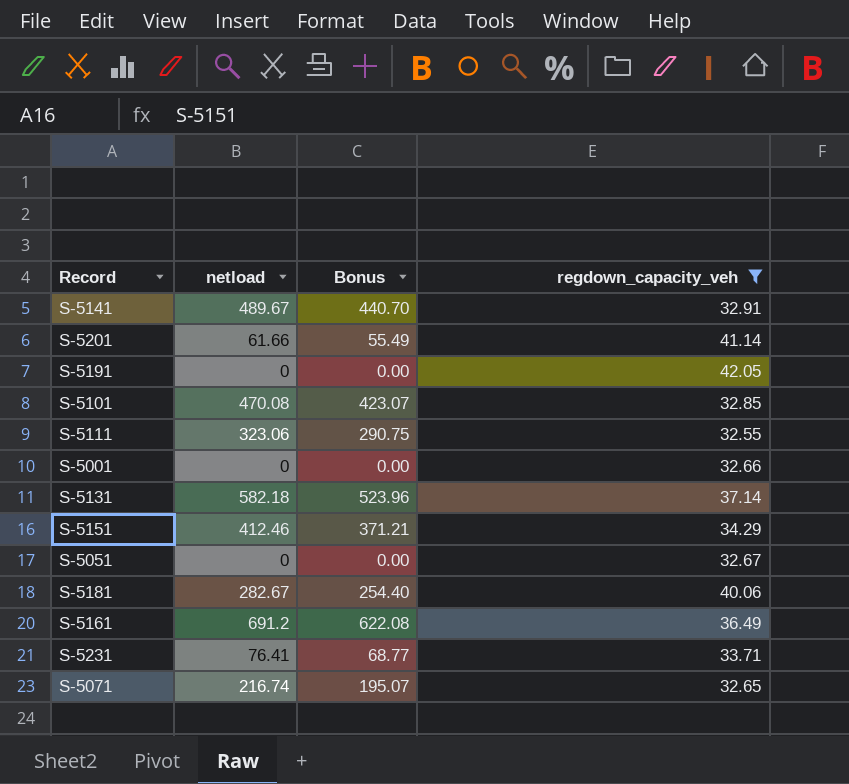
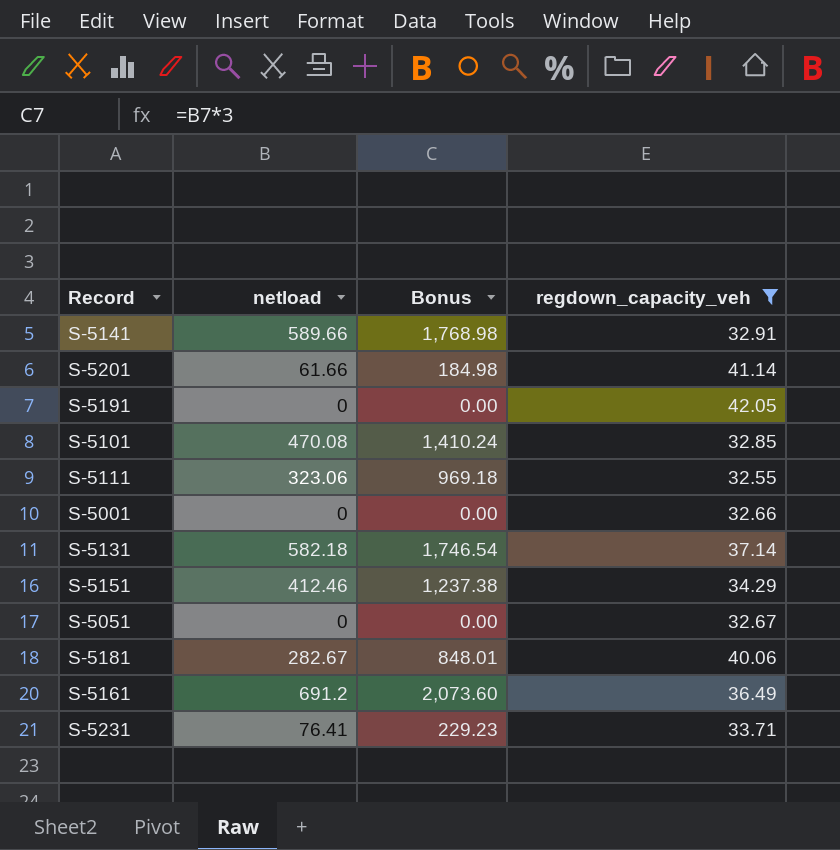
column Bonus | formula: [netload] * 0.9 -> [netload] * 3
row S-5071: 216.74 | 195.07 | 32.65 -> none
S-5141 | netload: 489.67 -> 589.66

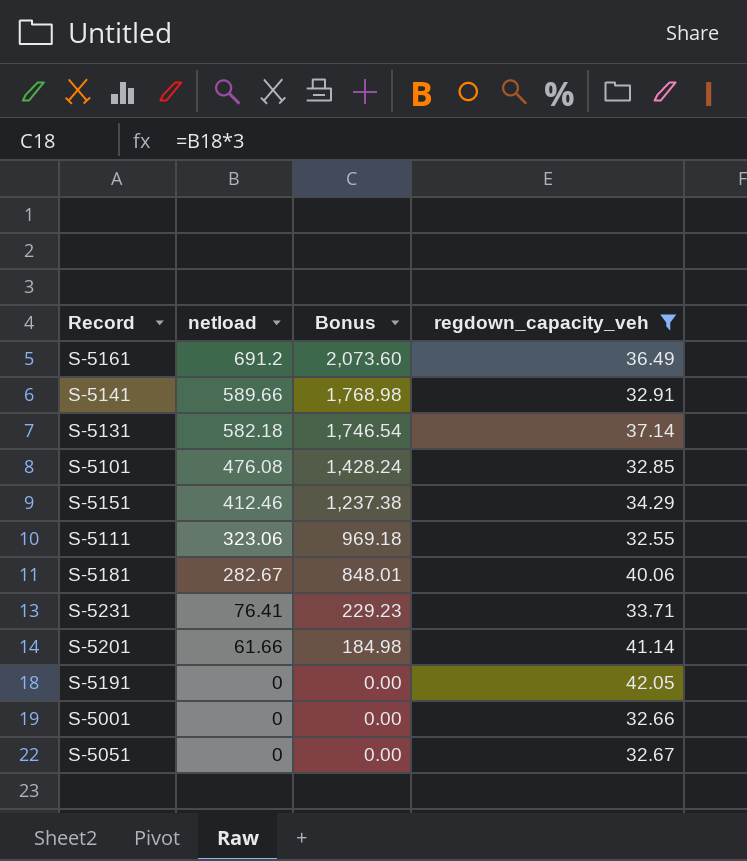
row order: none -> netload descending
S-5101 | netload: 470.08 -> 476.08
S-5101 | Bonus: 1,410.24 -> 1,428.24

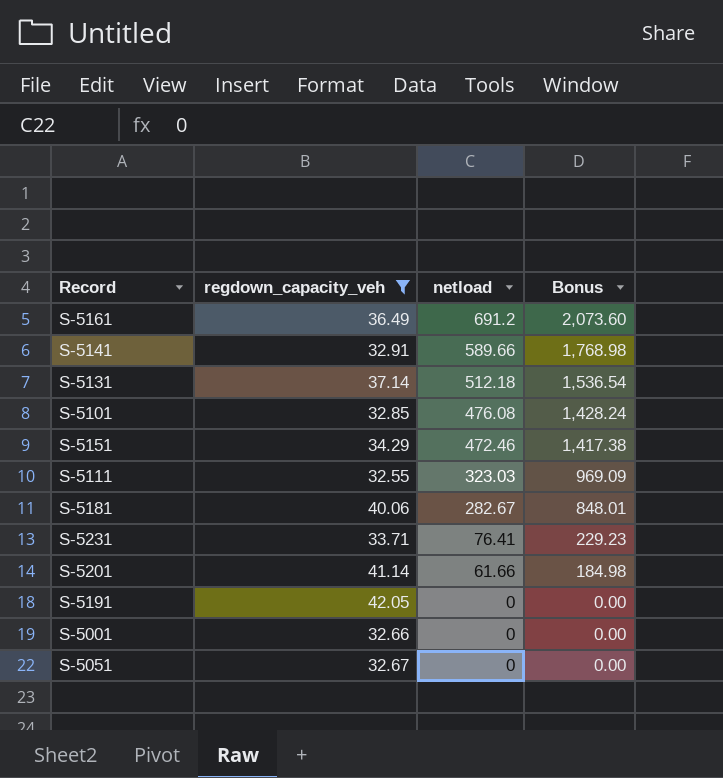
column regdown_capacity_veh | position: 4 -> 2
S-5131 | netload: 582.18 -> 512.18
S-5131 | Bonus: 1,746.54 -> 1,536.54
S-5151 | netload: 412.46 -> 472.46
S-5151 | Bonus: 1,237.38 -> 1,417.38
S-5111 | netload: 323.06 -> 323.03
S-5111 | Bonus: 969.18 -> 969.09

